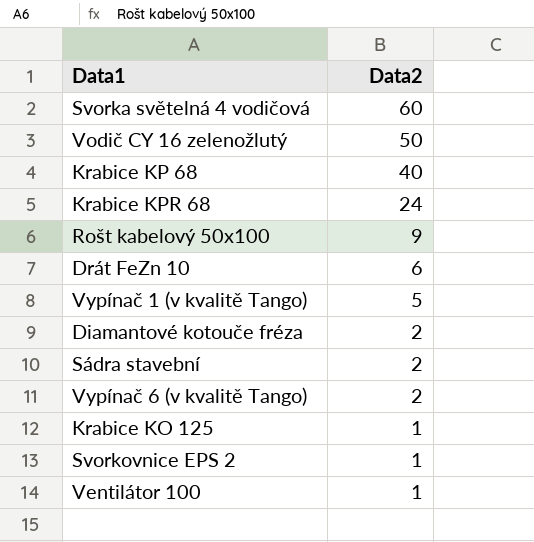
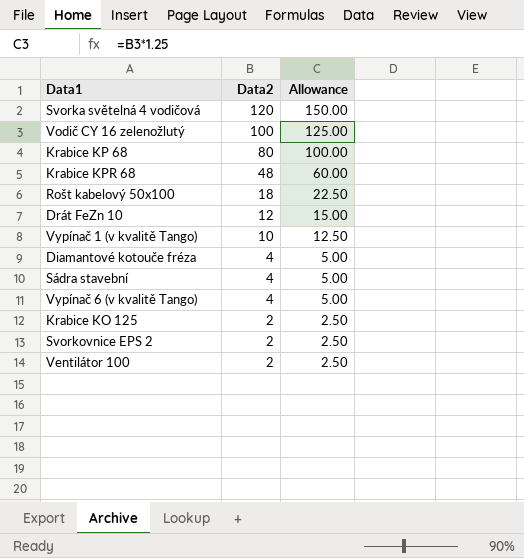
column Allowance | formula: none -> [Data2] * 1.25
Svorka světelná 4 vodičová | Data2: 60 -> 120
Vodič CY 16 zelenožlutý | Data2: 50 -> 100
Krabice KP 68 | Data2: 40 -> 80
Krabice KPR 68 | Data2: 24 -> 48
Rošt kabelový 50x100 | Data2: 9 -> 18
Drát FeZn 10 | Data2: 6 -> 12
Vypínač 1 (v kvalitě Tango) | Data2: 5 -> 10
Diamantové kotouče fréza | Data2: 2 -> 4
Sádra stavební | Data2: 2 -> 4
Vypínač 6 (v kvalitě Tango) | Data2: 2 -> 4
Krabice KO 125 | Data2: 1 -> 2
Svorkovnice EPS 2 | Data2: 1 -> 2
Ventilátor 100 | Data2: 1 -> 2

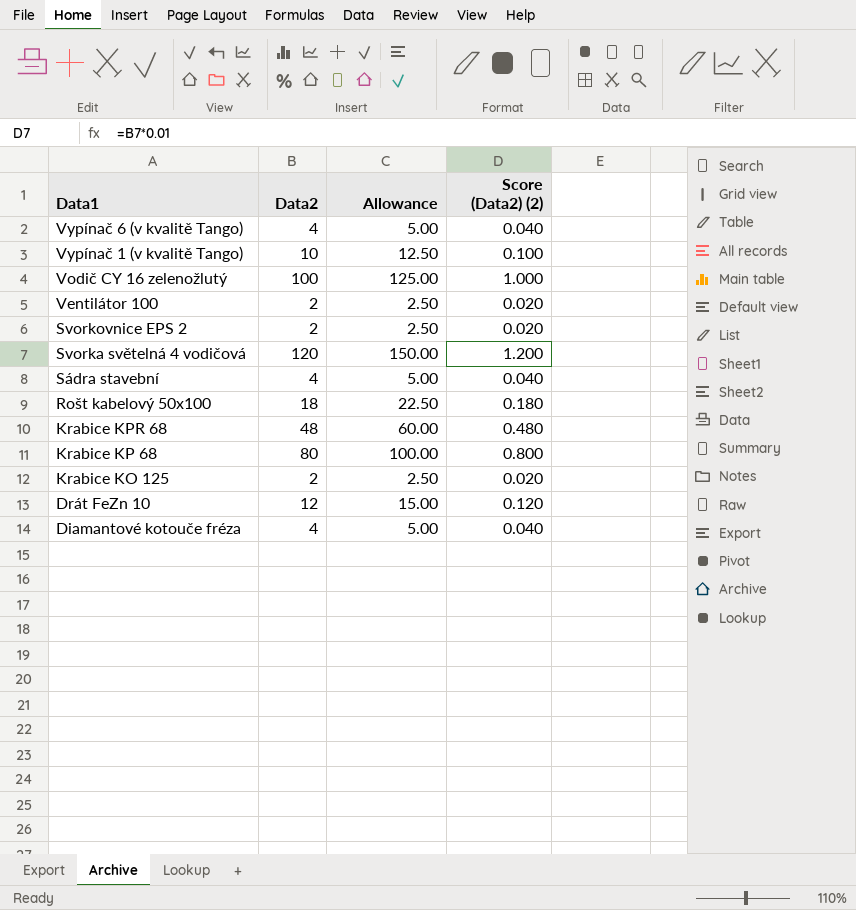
row order: Data2 descending -> Data1 descending
column Score (Data2) (2) | formula: none -> [Data2] * 0.01

